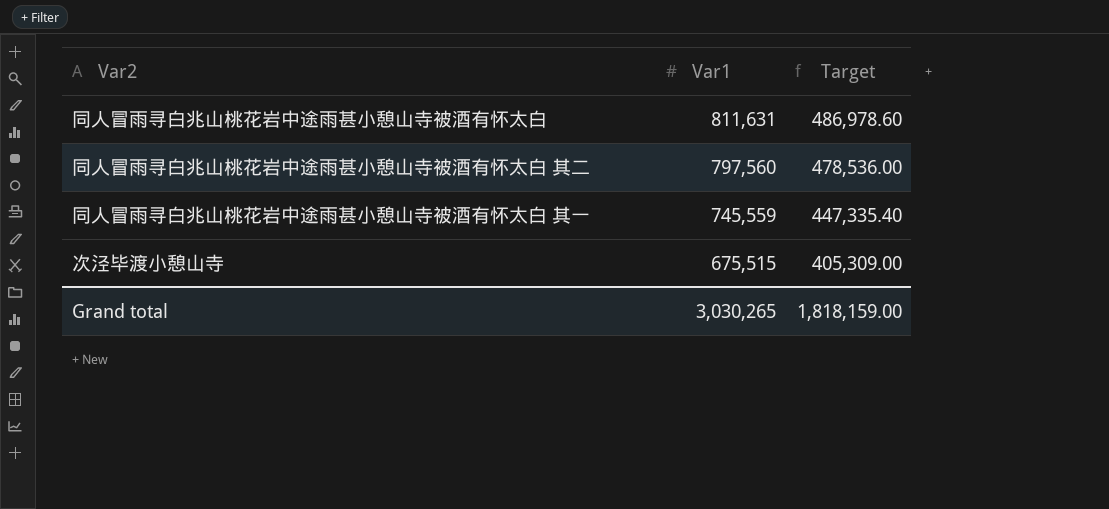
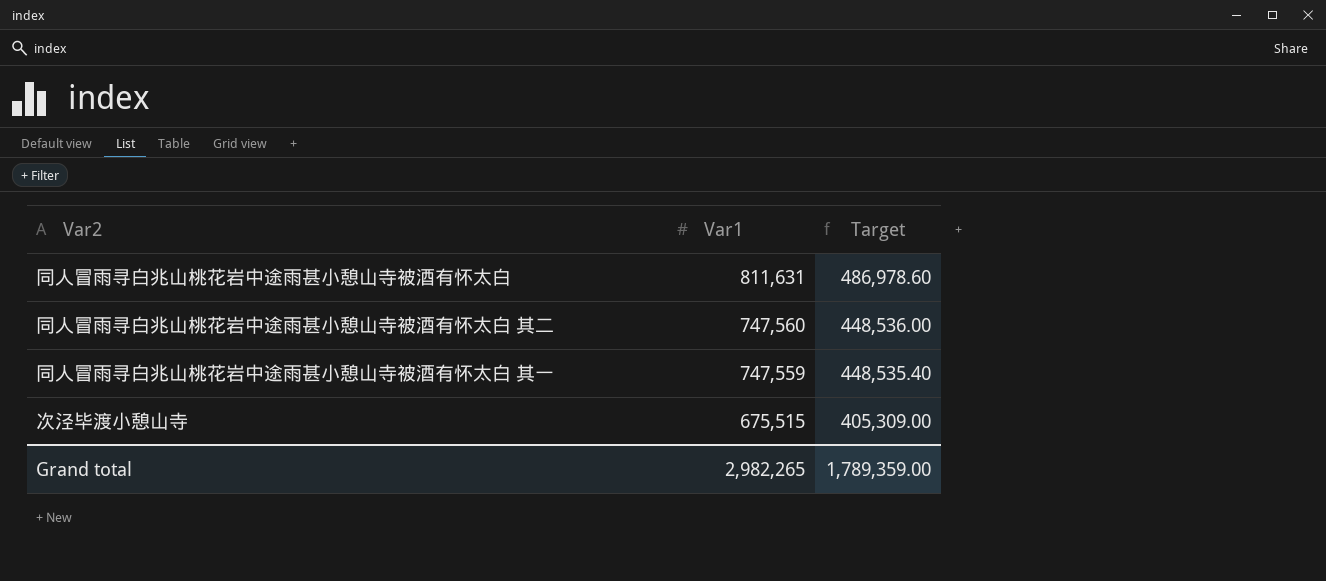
同人冒雨寻白兆山桃花岩中途雨甚小憩山寺被酒有怀太白 其二 | Var1: 797,560 -> 747,560
同人冒雨寻白兆山桃花岩中途雨甚小憩山寺被酒有怀太白 其二 | Target: 478,536.00 -> 448,536.00
同人冒雨寻白兆山桃花岩中途雨甚小憩山寺被酒有怀太白 其一 | Var1: 745,559 -> 747,559
同人冒雨寻白兆山桃花岩中途雨甚小憩山寺被酒有怀太白 其一 | Target: 447,335.40 -> 448,535.40
Grand total | Var1: 3,030,265 -> 2,982,265
Grand total | Target: 1,818,159.00 -> 1,789,359.00

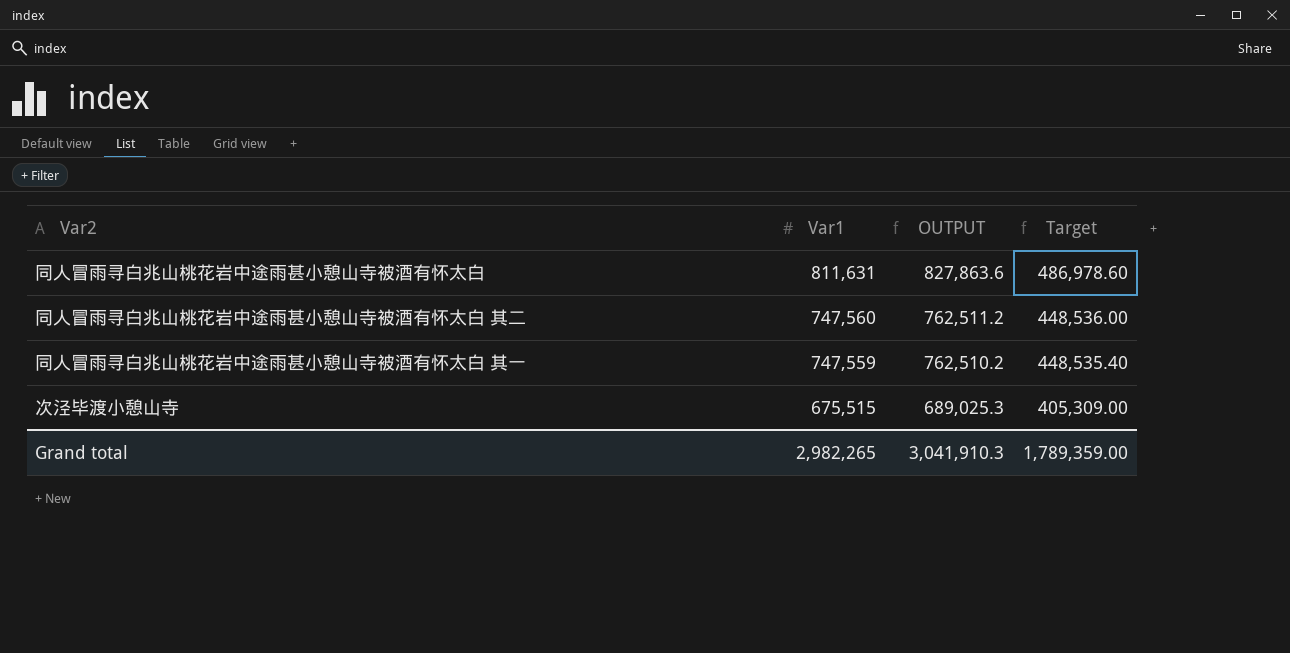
column OUTPUT | formula: none -> [Var1] * 1.02

